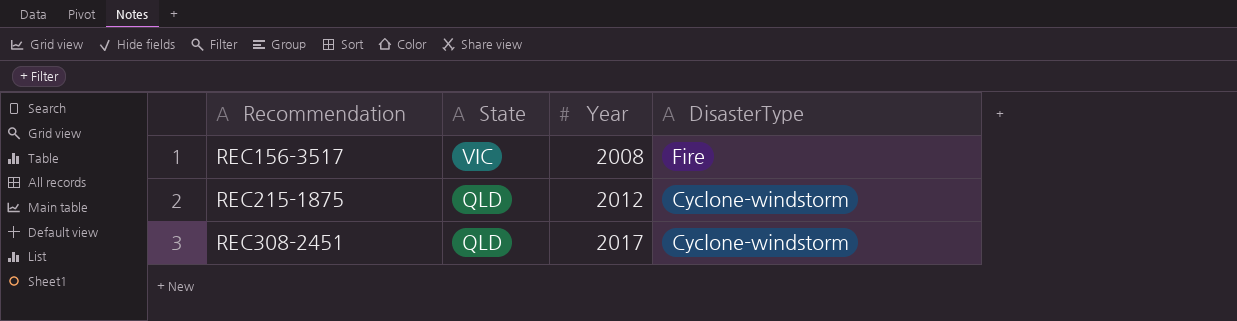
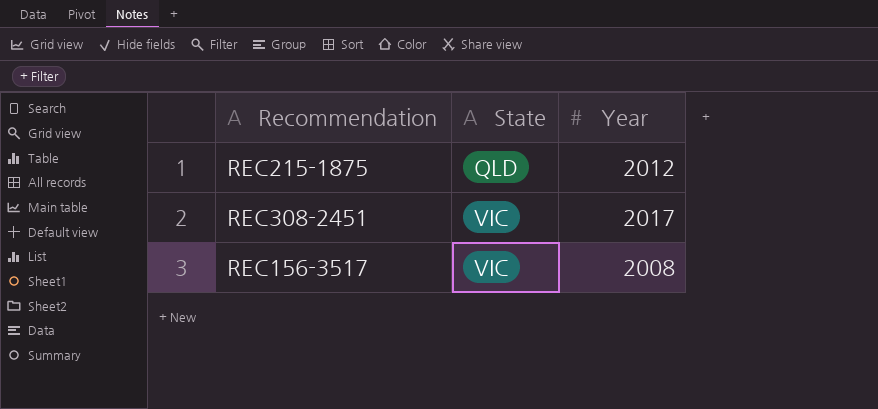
row order: Recommendation ascending -> State ascending
column DisasterType | position: 4 -> none
REC308-2451 | State: QLD -> VIC

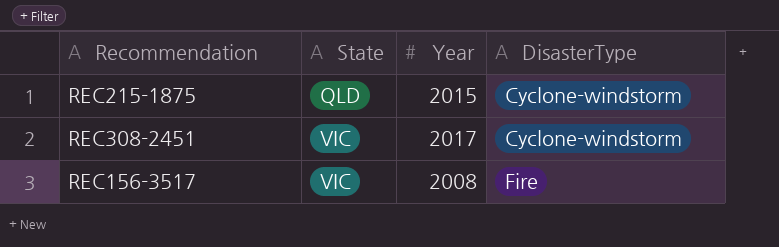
column DisasterType | position: none -> 4
REC215-1875 | Year: 2012 -> 2015

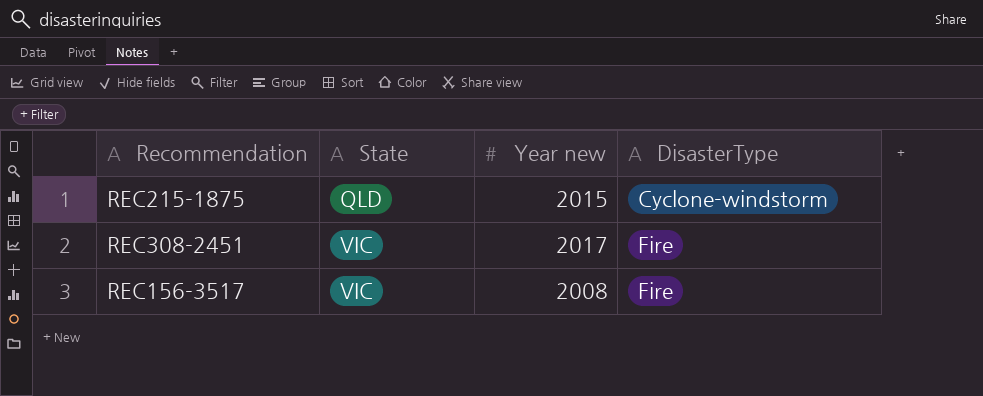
column name: Year -> Year new
REC308-2451 | DisasterType: Cyclone-windstorm -> Fire

